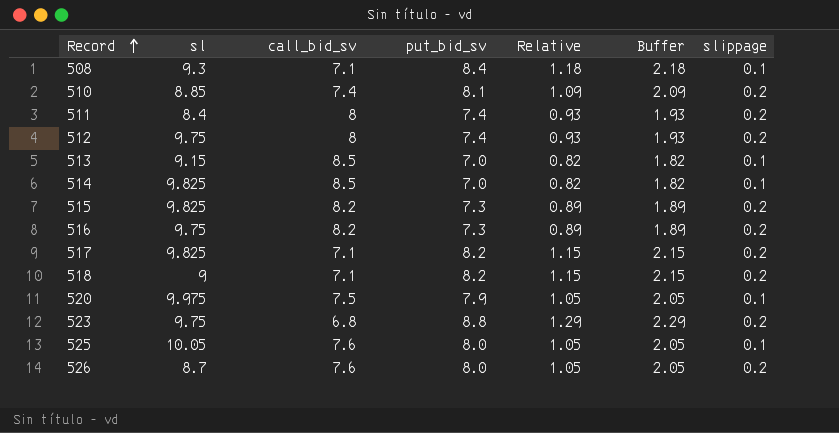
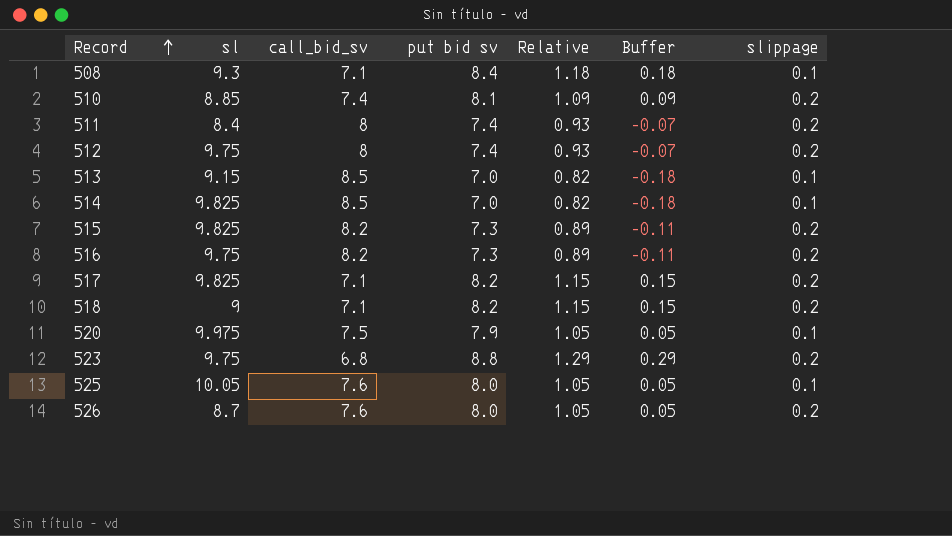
column name: put_bid_sv -> put bid sv
column Buffer | formula: [Relative] + 1 -> [Relative] - 1

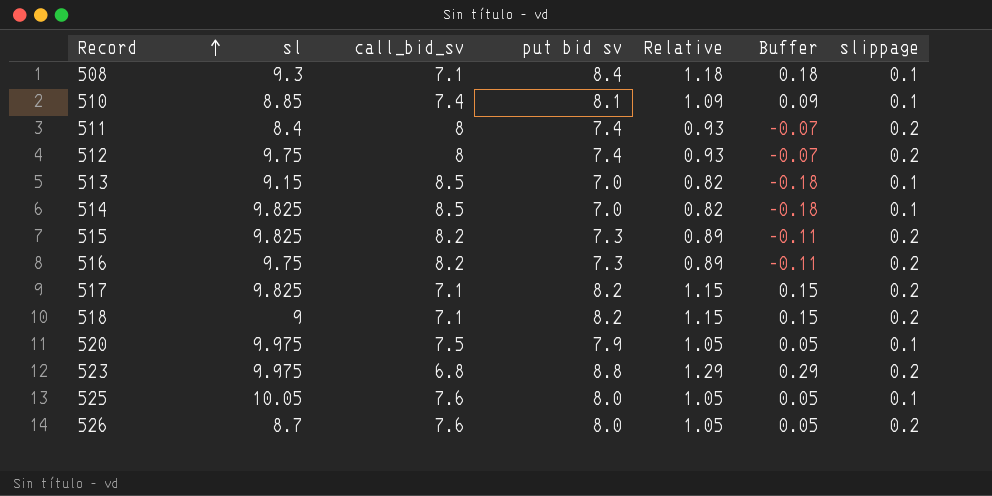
510 | slippage: 0.2 -> 0.1
523 | sl: 9.75 -> 9.975

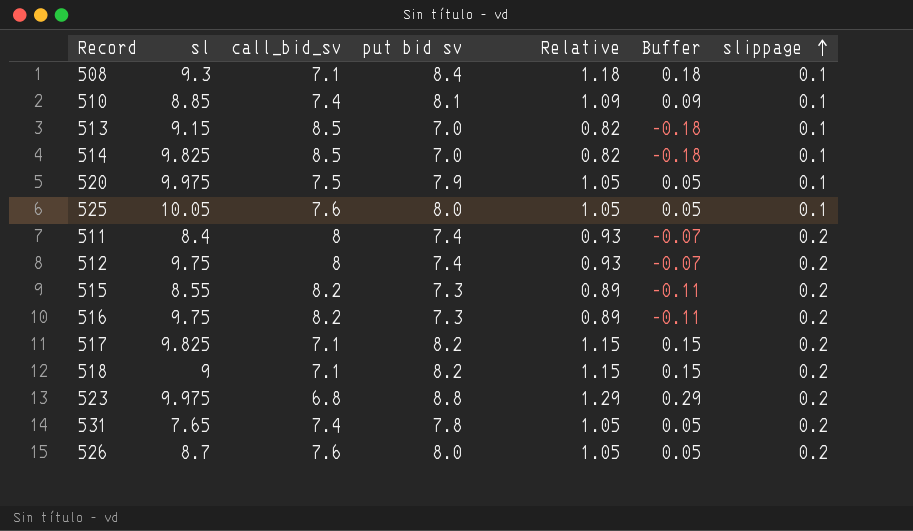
row order: Record ascending -> slippage ascending
515 | sl: 9.825 -> 8.55
row 531: none -> 7.65 | 7.4 | 7.8 | 1.05 | 0.05 | 0.2

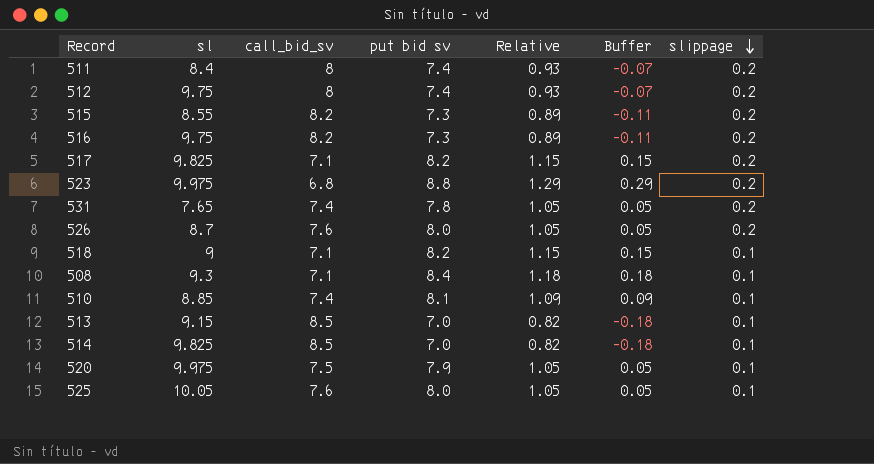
row order: slippage ascending -> slippage descending
518 | slippage: 0.2 -> 0.1

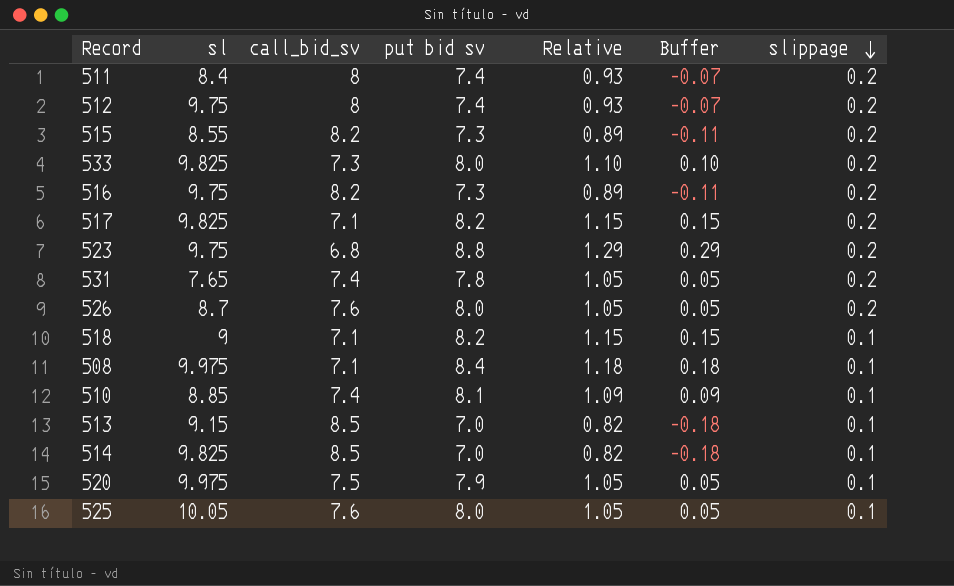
row 533: none -> 9.825 | 7.3 | 8.0 | 1.10 | 0.10 | 0.2
523 | sl: 9.975 -> 9.75
508 | sl: 9.3 -> 9.975

